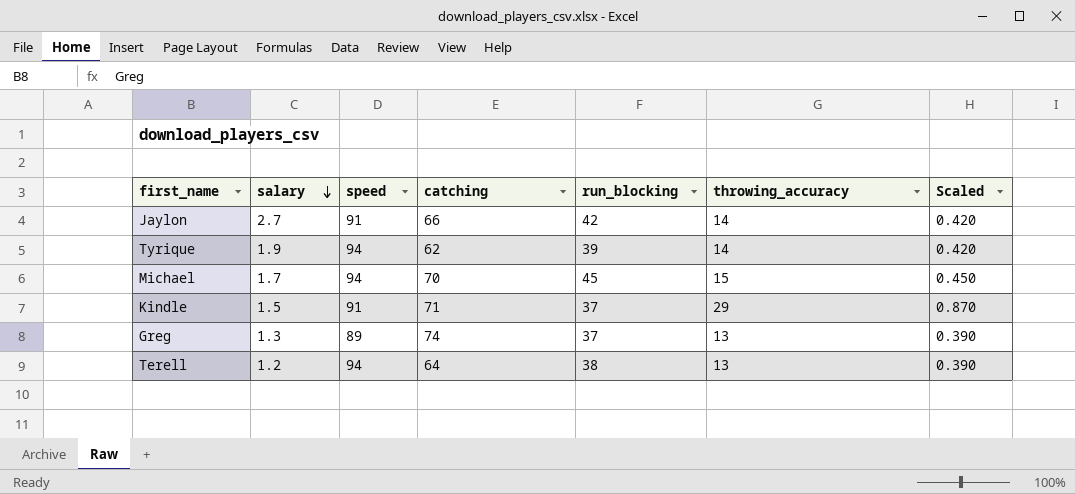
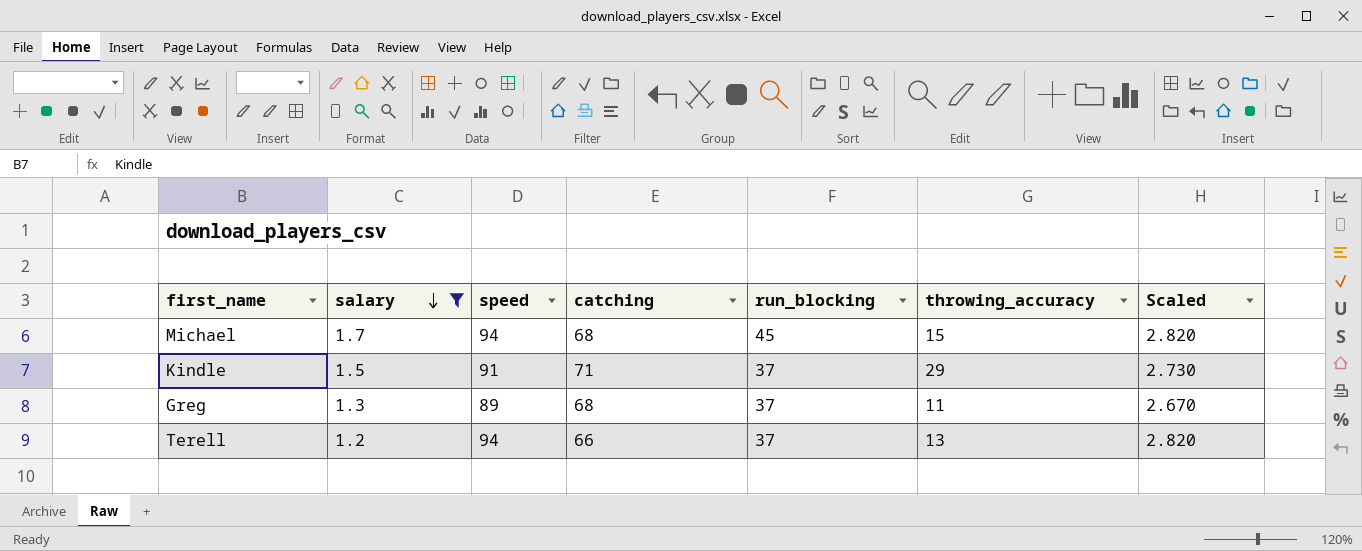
filter: none -> salary <= 1.7
column Scaled | formula: [throwing_accuracy] * 0.03 -> [speed] * 0.03
Michael | catching: 70 -> 68
Greg | catching: 74 -> 68
Greg | throwing_accuracy: 13 -> 11
Terell | catching: 64 -> 66
Terell | run_blocking: 38 -> 37

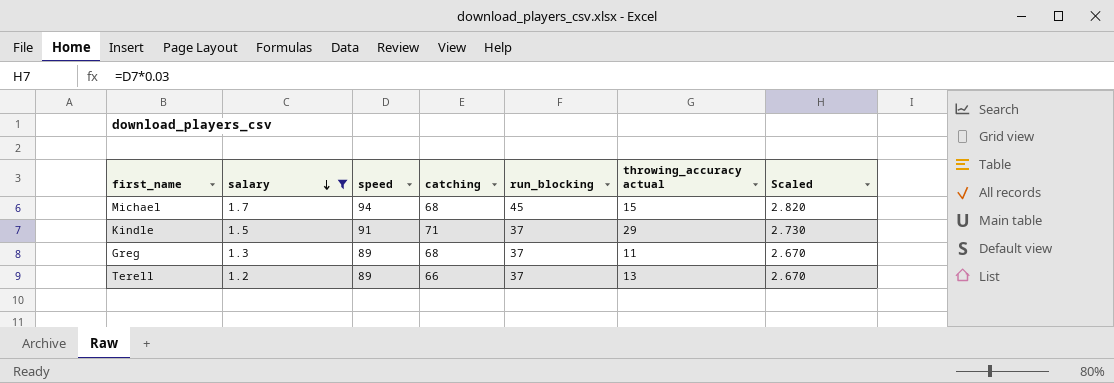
column name: throwing_accuracy -> throwing_accuracy actual
Terell | speed: 94 -> 89
Terell | Scaled: 2.820 -> 2.670

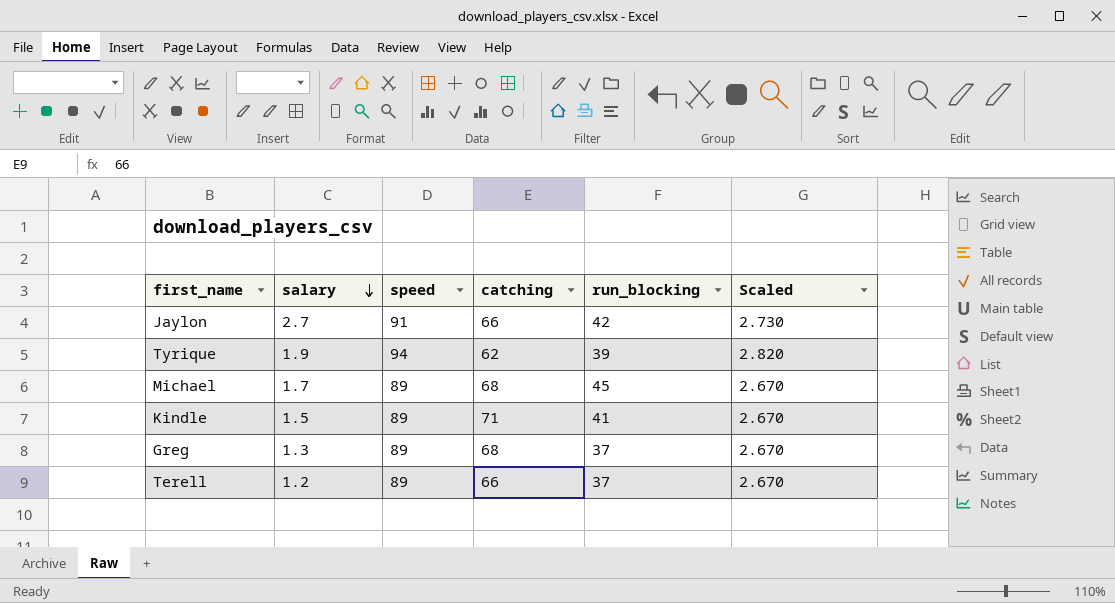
filter: salary <= 1.7 -> none
column throwing_accuracy actual | position: 6 -> none
Michael | speed: 94 -> 89
Michael | Scaled: 2.820 -> 2.670
Kindle | speed: 91 -> 89
Kindle | run_blocking: 37 -> 41
Kindle | Scaled: 2.730 -> 2.670

